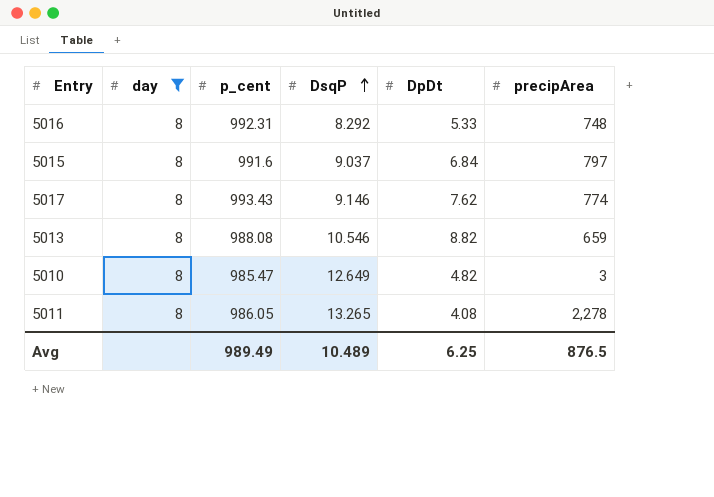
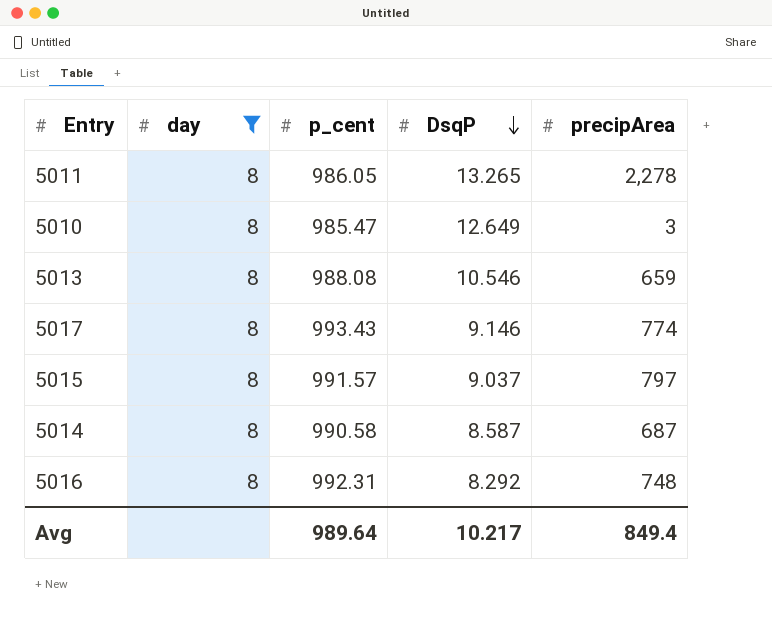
row order: DsqP ascending -> DsqP descending
column DpDt | position: 5 -> none
5015 | p_cent: 991.6 -> 991.57
row 5014: none -> 8 | 990.58 | 8.587 | 687
Avg | p_cent: 989.49 -> 989.64
Avg | DsqP: 10.489 -> 10.217
Avg | precipArea: 876.5 -> 849.4

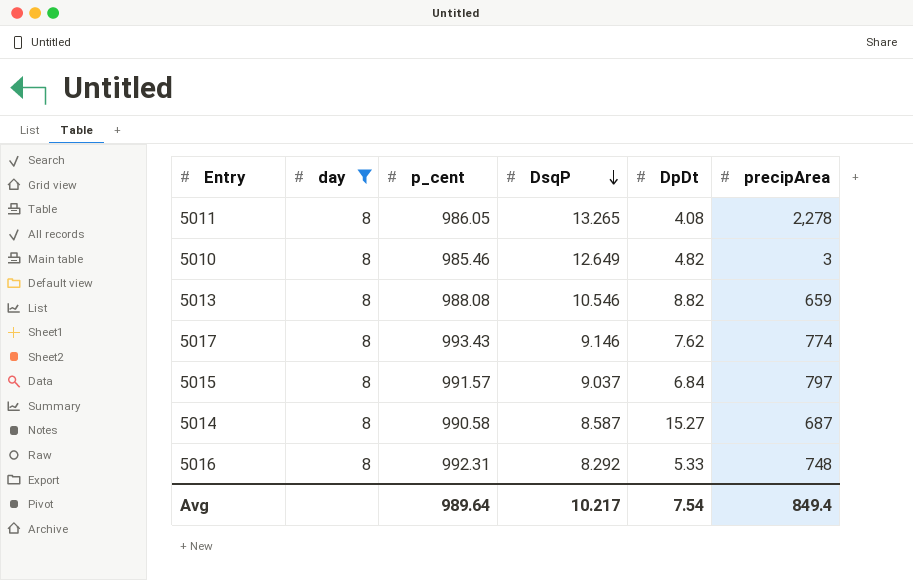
column DpDt | position: none -> 5
5010 | p_cent: 985.47 -> 985.46

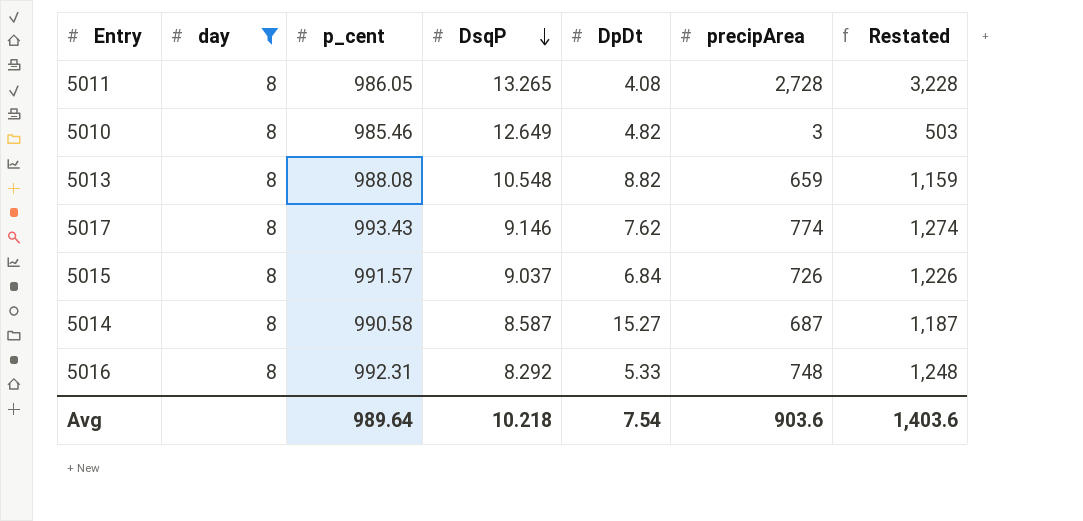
column Restated | formula: none -> [precipArea] + 500
5011 | precipArea: 2,278 -> 2,728
5013 | DsqP: 10.546 -> 10.548
5015 | precipArea: 797 -> 726
Avg | DsqP: 10.217 -> 10.218
Avg | precipArea: 849.4 -> 903.6

